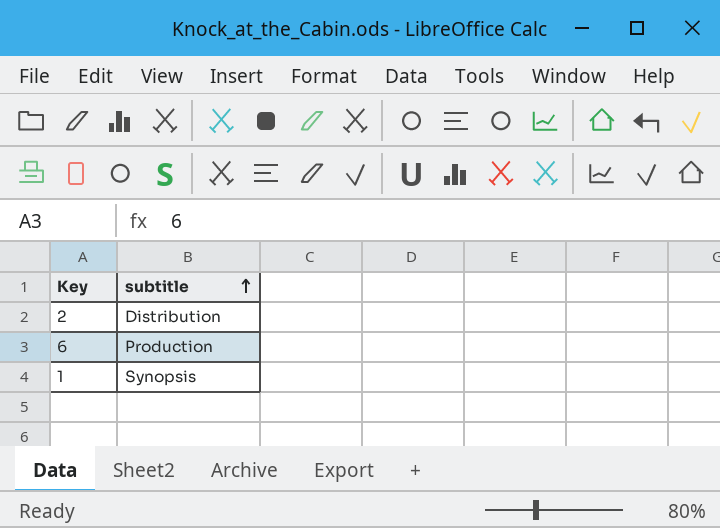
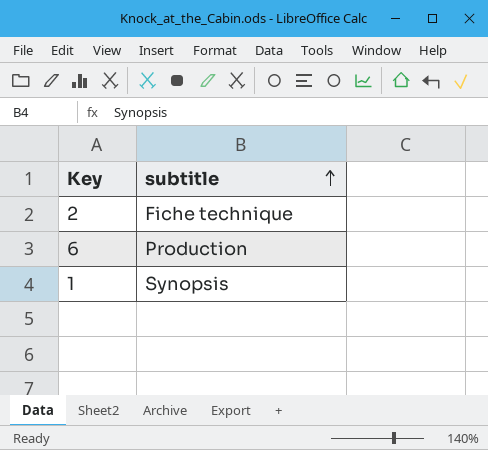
2 | subtitle: Distribution -> Fiche technique

